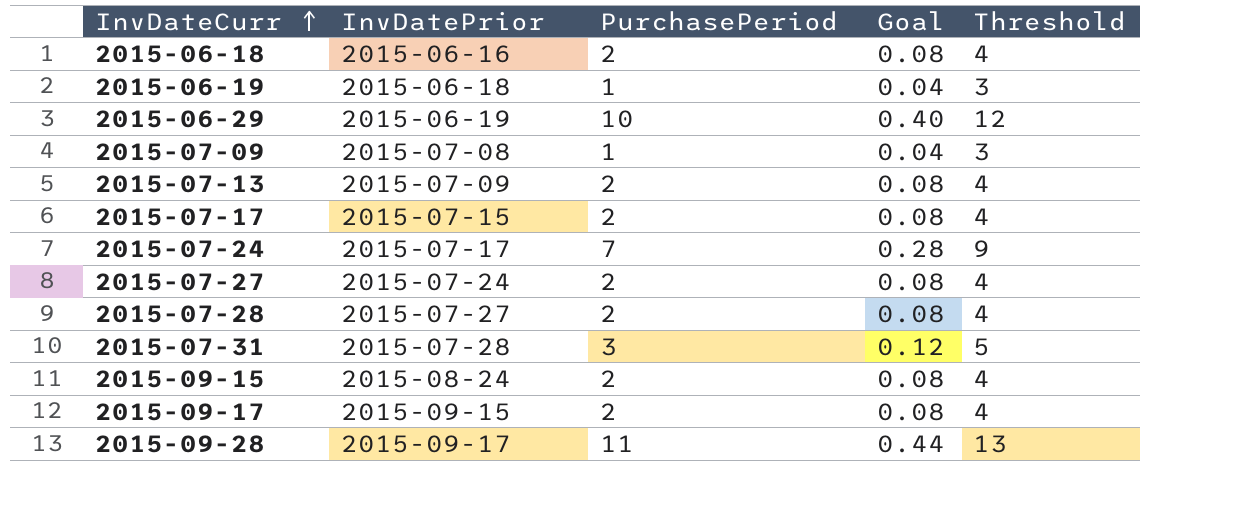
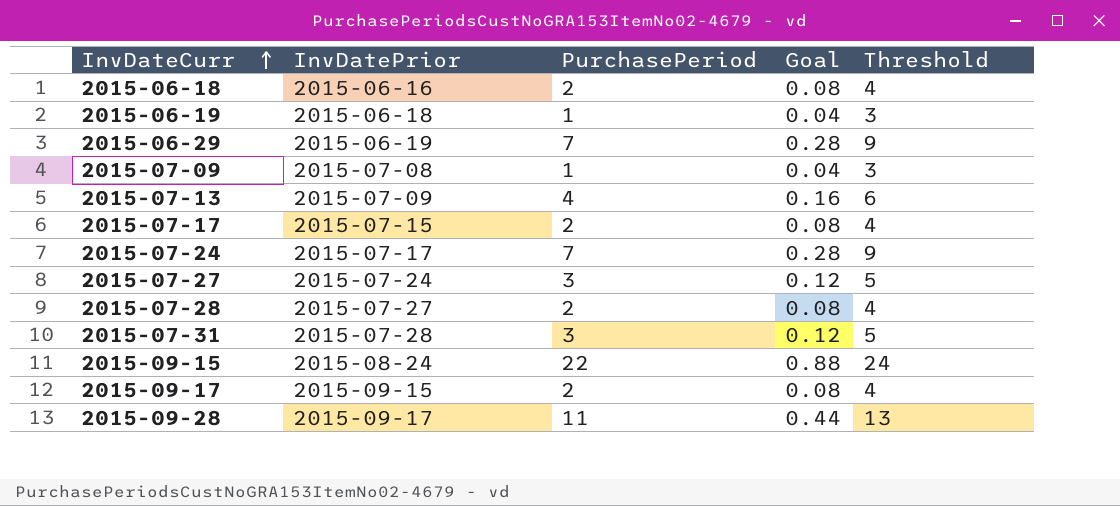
2015-06-29 | PurchasePeriod: 10 -> 7
2015-06-29 | Goal: 0.40 -> 0.28
2015-06-29 | Threshold: 12 -> 9
2015-07-13 | PurchasePeriod: 2 -> 4
2015-07-13 | Goal: 0.08 -> 0.16
2015-07-13 | Threshold: 4 -> 6
2015-07-27 | PurchasePeriod: 2 -> 3
2015-07-27 | Goal: 0.08 -> 0.12
2015-07-27 | Threshold: 4 -> 5
2015-09-15 | PurchasePeriod: 2 -> 22
2015-09-15 | Goal: 0.08 -> 0.88
2015-09-15 | Threshold: 4 -> 24

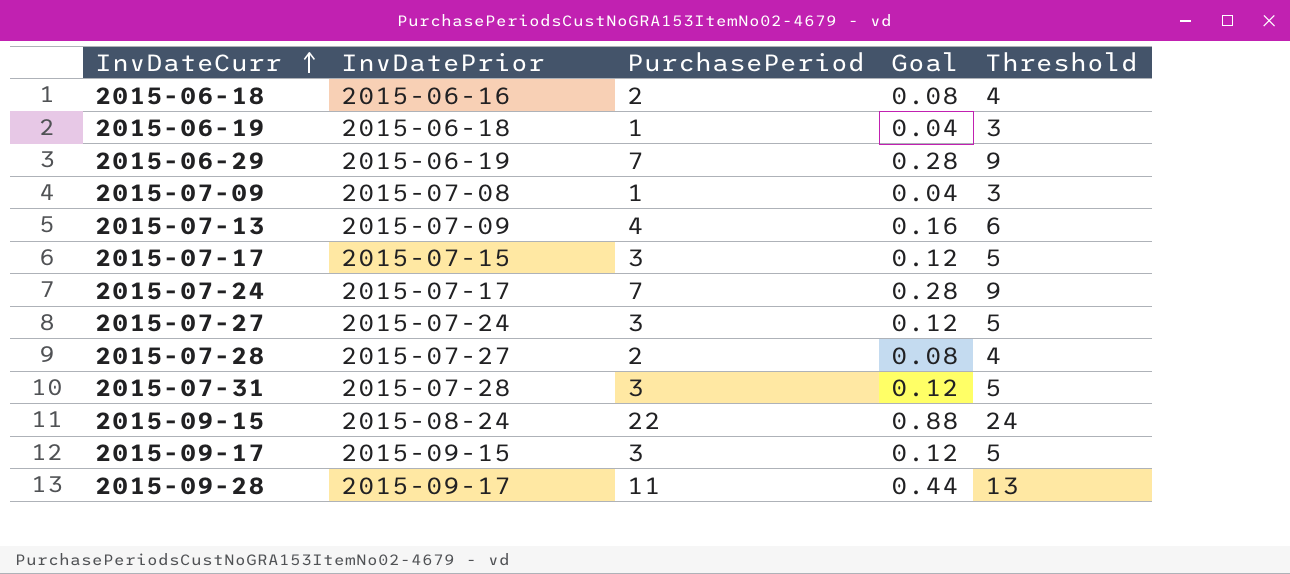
2015-07-17 | PurchasePeriod: 2 -> 3
2015-07-17 | Goal: 0.08 -> 0.12
2015-07-17 | Threshold: 4 -> 5
2015-09-17 | PurchasePeriod: 2 -> 3
2015-09-17 | Goal: 0.08 -> 0.12
2015-09-17 | Threshold: 4 -> 5

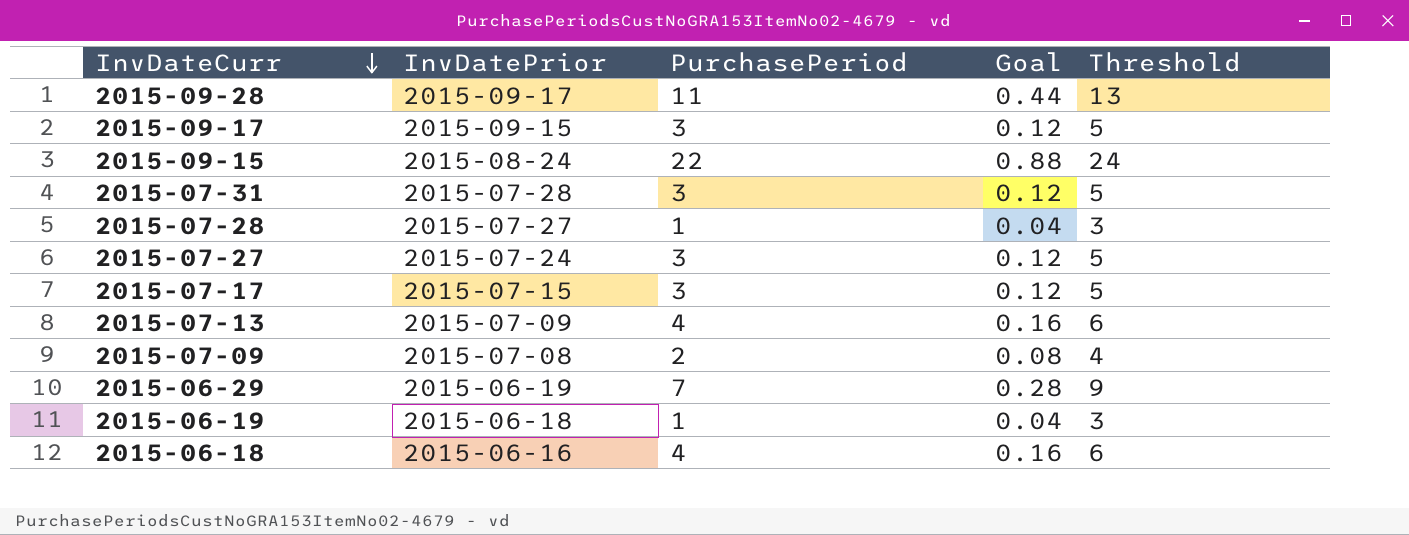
row order: InvDateCurr ascending -> InvDateCurr descending
row 2015-07-24: 2015-07-17 | 7 | 0.28 | 9 -> none
2015-07-28 | PurchasePeriod: 2 -> 1
2015-07-28 | Goal: 0.08 -> 0.04
2015-07-28 | Threshold: 4 -> 3
2015-07-09 | PurchasePeriod: 1 -> 2
2015-07-09 | Goal: 0.04 -> 0.08
2015-07-09 | Threshold: 3 -> 4
2015-06-18 | PurchasePeriod: 2 -> 4
2015-06-18 | Goal: 0.08 -> 0.16
2015-06-18 | Threshold: 4 -> 6

